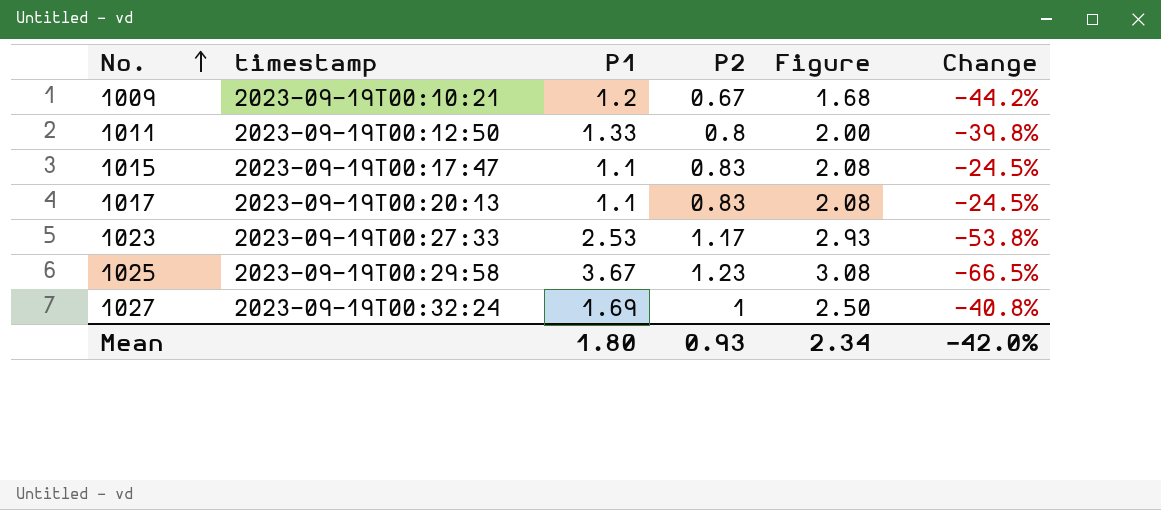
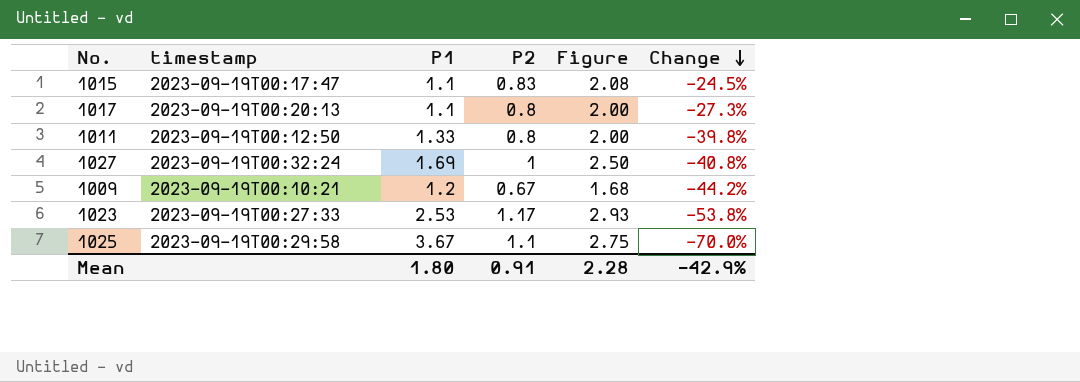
row order: No. ascending -> Change descending
1017 | P2: 0.83 -> 0.8
1017 | Figure: 2.08 -> 2.00
1017 | Change: -24.5% -> -27.3%
1025 | P2: 1.23 -> 1.1
1025 | Figure: 3.08 -> 2.75
1025 | Change: -66.5% -> -70.0%
Mean | P2: 0.93 -> 0.91
Mean | Figure: 2.34 -> 2.28
Mean | Change: -42.0% -> -42.9%

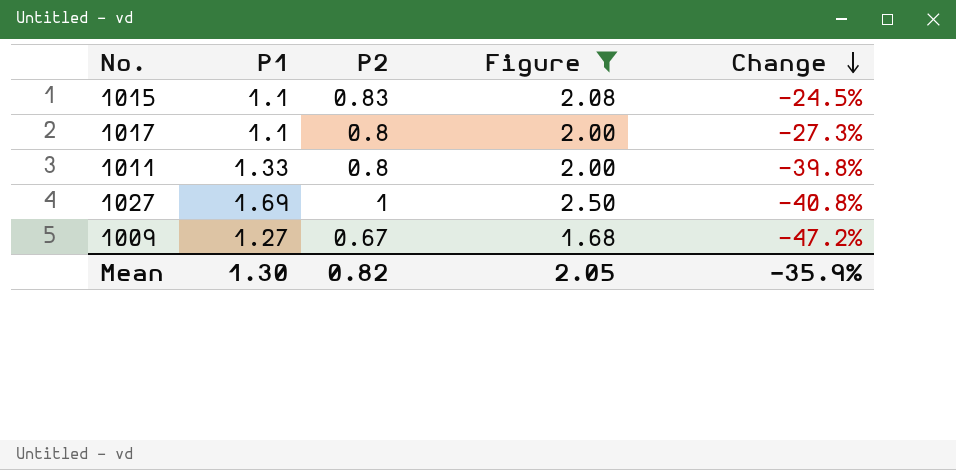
filter: none -> Figure <= 2.50
column timestamp | position: 2 -> none
1009 | P1: 1.2 -> 1.27
1009 | Change: -44.2% -> -47.2%
Mean | P1: 1.80 -> 1.30
Mean | P2: 0.91 -> 0.82
Mean | Figure: 2.28 -> 2.05
Mean | Change: -42.9% -> -35.9%

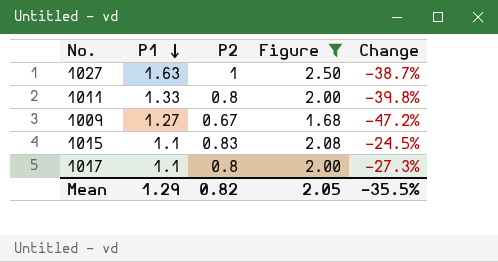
row order: Change descending -> P1 descending
1027 | P1: 1.69 -> 1.63
1027 | Change: -40.8% -> -38.7%
Mean | P1: 1.30 -> 1.29
Mean | Change: -35.9% -> -35.5%

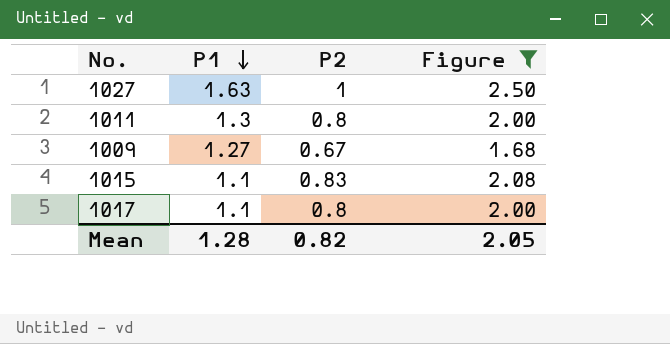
column Change | formula: ([P2] - [P1]) / [P1] -> none
1011 | P1: 1.33 -> 1.3
Mean | P1: 1.29 -> 1.28

